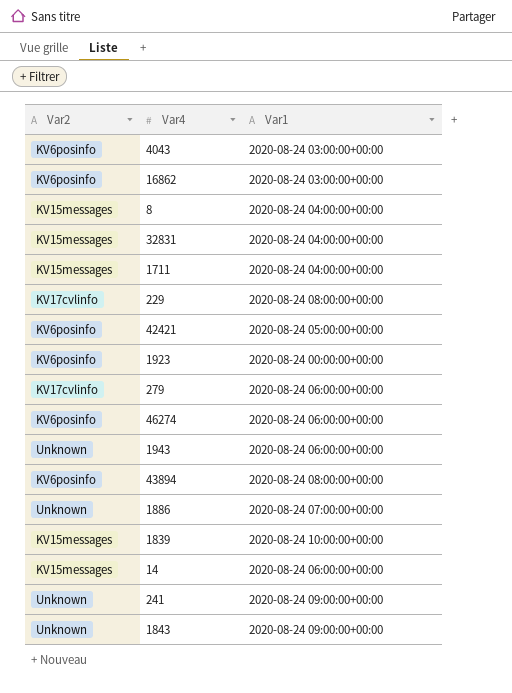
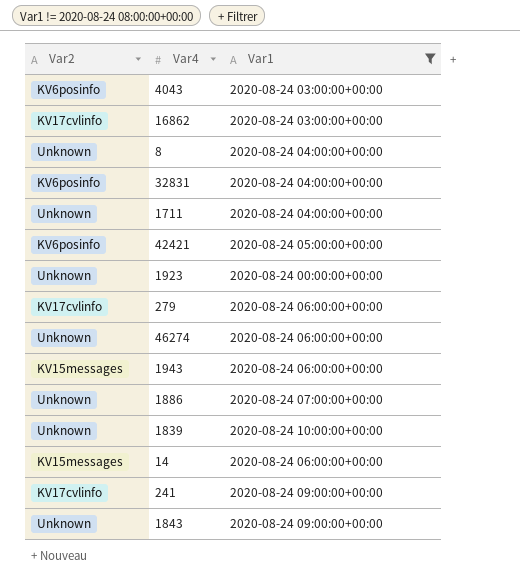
filter: none -> Var1 != 2020-08-24 08:00:00+00:00
16862 | Var2: KV6posinfo -> KV17cvlinfo
8 | Var2: KV15messages -> Unknown
32831 | Var2: KV15messages -> KV6posinfo
1711 | Var2: KV15messages -> Unknown
1923 | Var2: KV6posinfo -> Unknown
46274 | Var2: KV6posinfo -> Unknown
1943 | Var2: Unknown -> KV15messages
1839 | Var2: KV15messages -> Unknown
241 | Var2: Unknown -> KV17cvlinfo

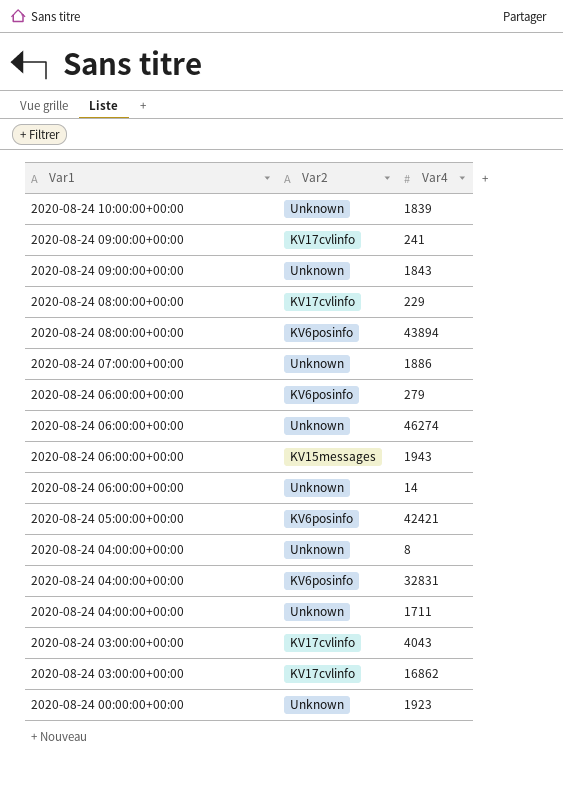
filter: Var1 != 2020-08-24 08:00:00+00:00 -> none
row order: none -> Var1 descending
column Var1 | position: 3 -> 1
279 | Var2: KV17cvlinfo -> KV6posinfo
14 | Var2: KV15messages -> Unknown
4043 | Var2: KV6posinfo -> KV17cvlinfo

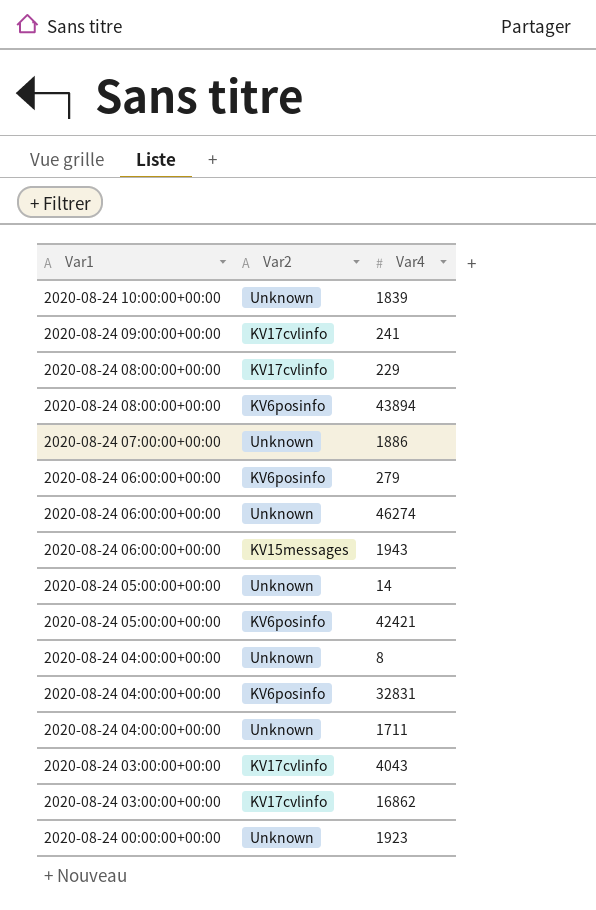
row 1843: 2020-08-24 09:00:00+00:00 | Unknown -> none
14 | Var1: 2020-08-24 06:00:00+00:00 -> 2020-08-24 05:00:00+00:00

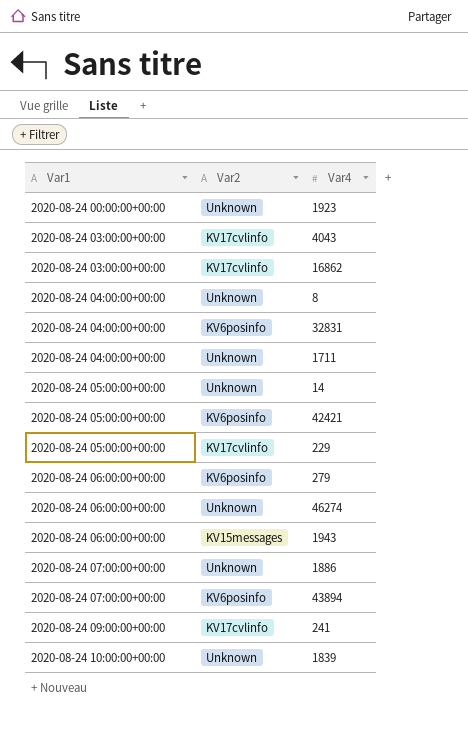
row order: Var1 descending -> Var1 ascending
229 | Var1: 2020-08-24 08:00:00+00:00 -> 2020-08-24 05:00:00+00:00
43894 | Var1: 2020-08-24 08:00:00+00:00 -> 2020-08-24 07:00:00+00:00

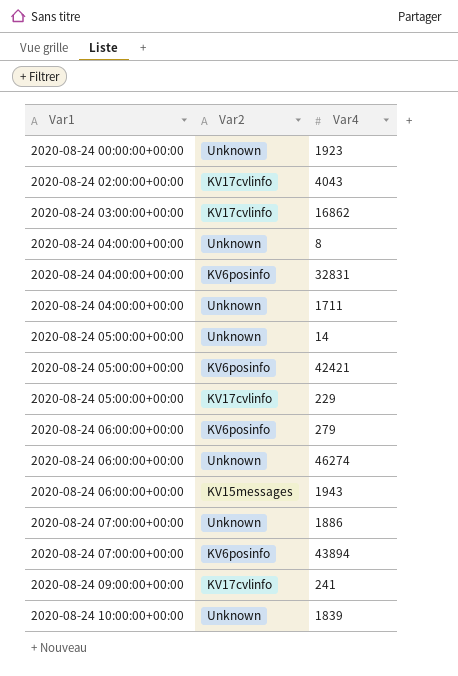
4043 | Var1: 2020-08-24 03:00:00+00:00 -> 2020-08-24 02:00:00+00:00

